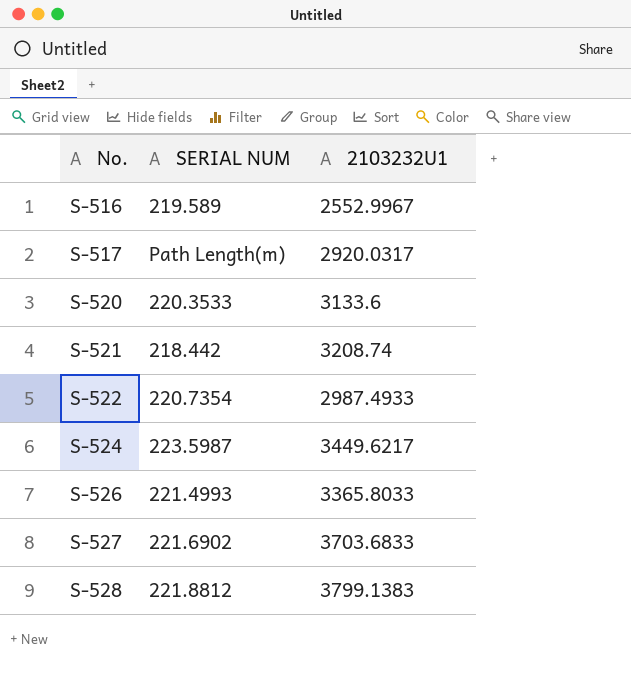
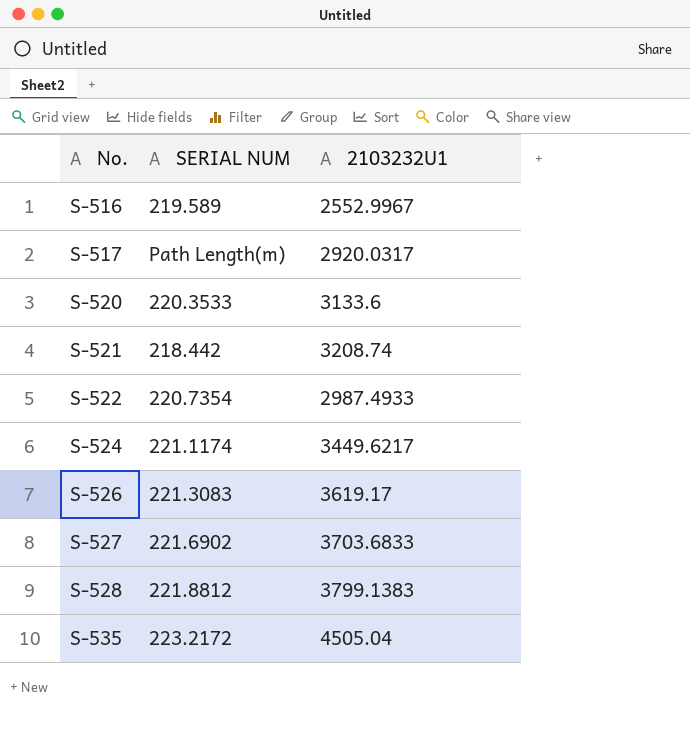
S-524 | SERIAL NUM: 223.5987 -> 221.1174
S-526 | SERIAL NUM: 221.4993 -> 221.3083
S-526 | 2103232U1: 3365.8033 -> 3619.17
row S-535: none -> 223.2172 | 4505.04

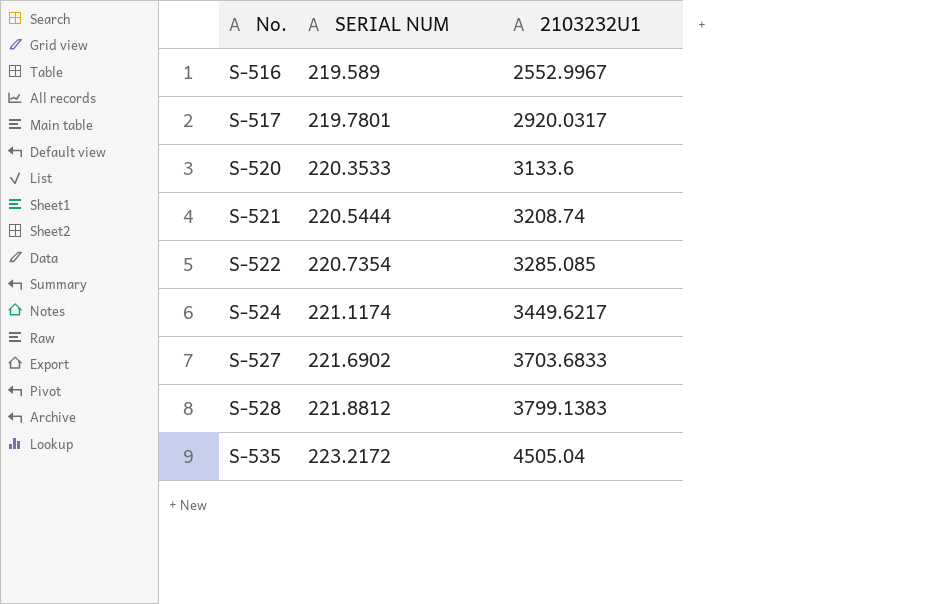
row S-526: 221.3083 | 3619.17 -> none
S-517 | SERIAL NUM: Path Length(m) -> 219.7801
S-521 | SERIAL NUM: 218.442 -> 220.5444
S-522 | 2103232U1: 2987.4933 -> 3285.085

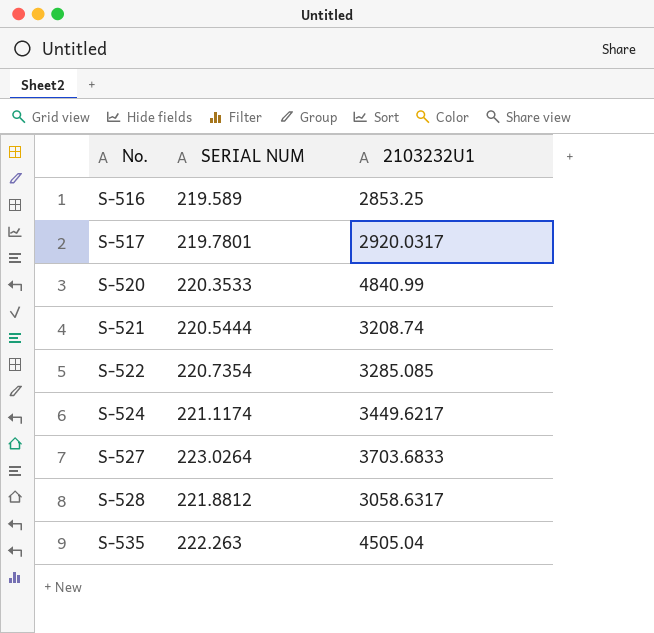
S-516 | 2103232U1: 2552.9967 -> 2853.25
S-520 | 2103232U1: 3133.6 -> 4840.99
S-527 | SERIAL NUM: 221.6902 -> 223.0264
S-528 | 2103232U1: 3799.1383 -> 3058.6317
S-535 | SERIAL NUM: 223.2172 -> 222.263

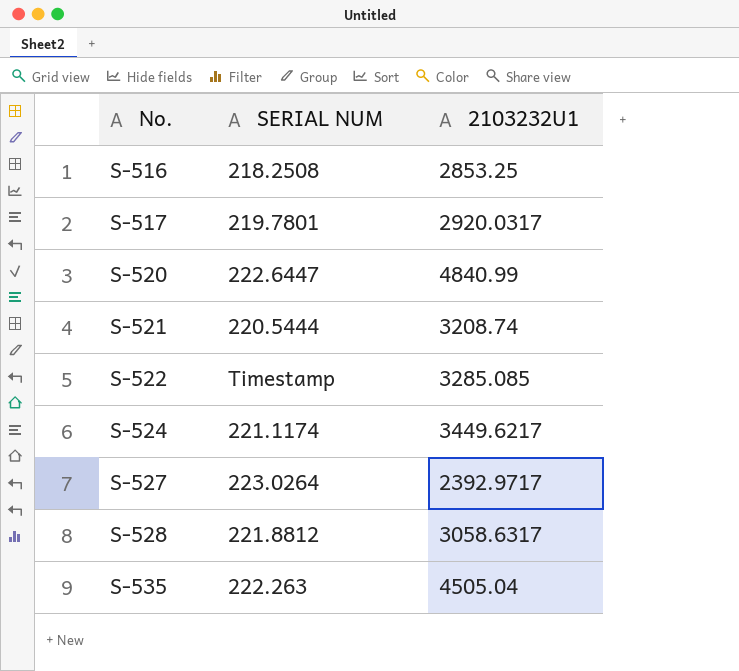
S-516 | SERIAL NUM: 219.589 -> 218.2508
S-520 | SERIAL NUM: 220.3533 -> 222.6447
S-522 | SERIAL NUM: 220.7354 -> Timestamp
S-527 | 2103232U1: 3703.6833 -> 2392.9717

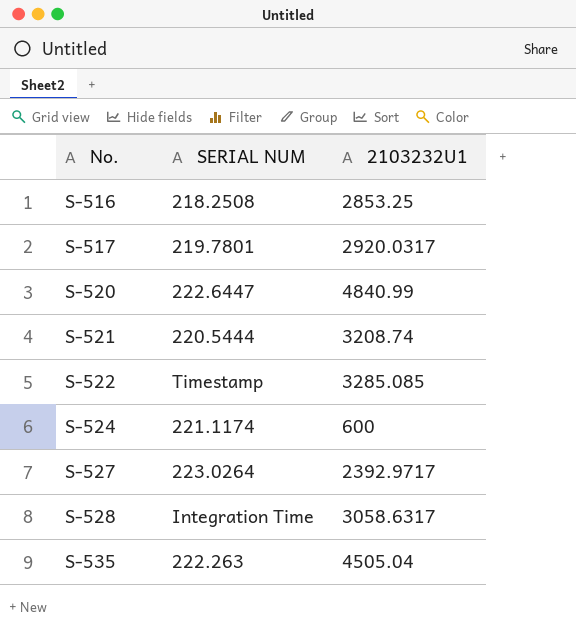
S-524 | 2103232U1: 3449.6217 -> 600
S-528 | SERIAL NUM: 221.8812 -> Integration Time

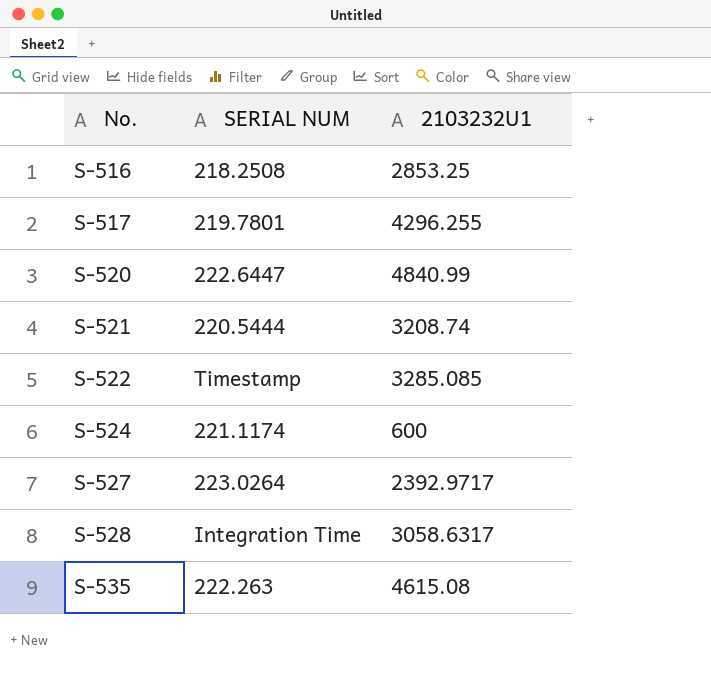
S-517 | 2103232U1: 2920.0317 -> 4296.255
S-535 | 2103232U1: 4505.04 -> 4615.08

